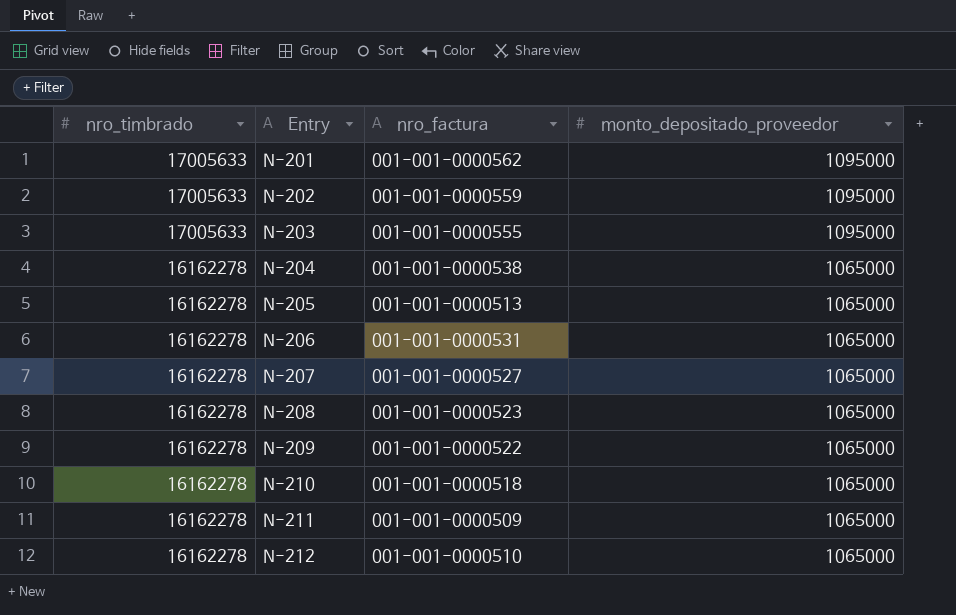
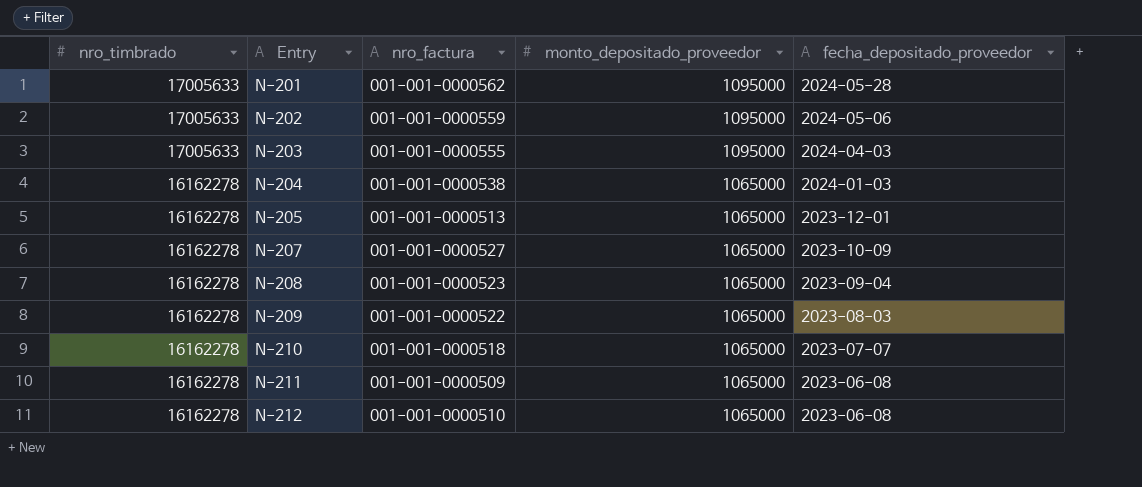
column fecha_depositado_proveedor | position: none -> 5
row N-206: 16162278 | 001-001-0000531 | 1065000 -> none

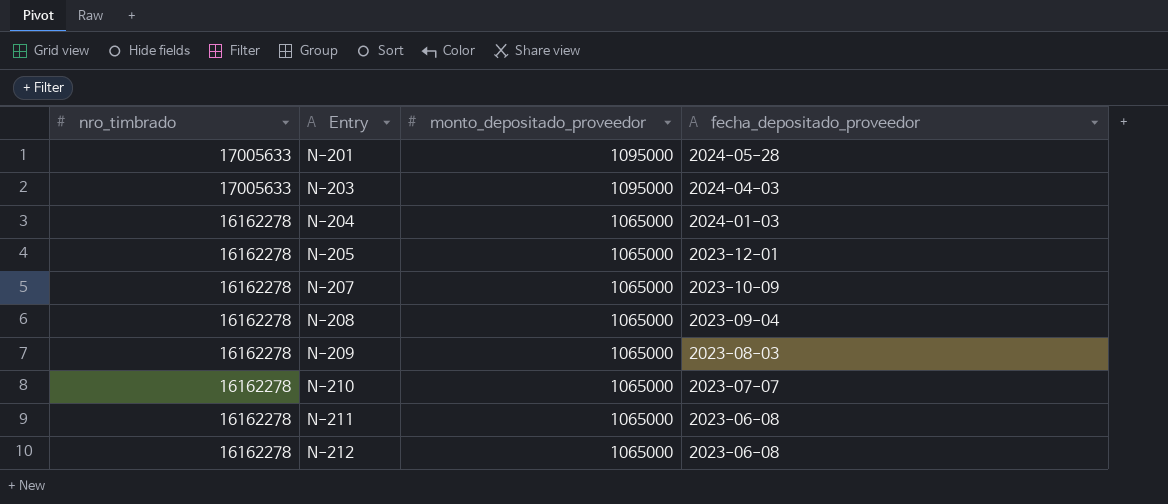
column nro_factura | position: 3 -> none
row N-202: 17005633 | 001-001-0000559 | 1095000 | 2024-05-06 -> none

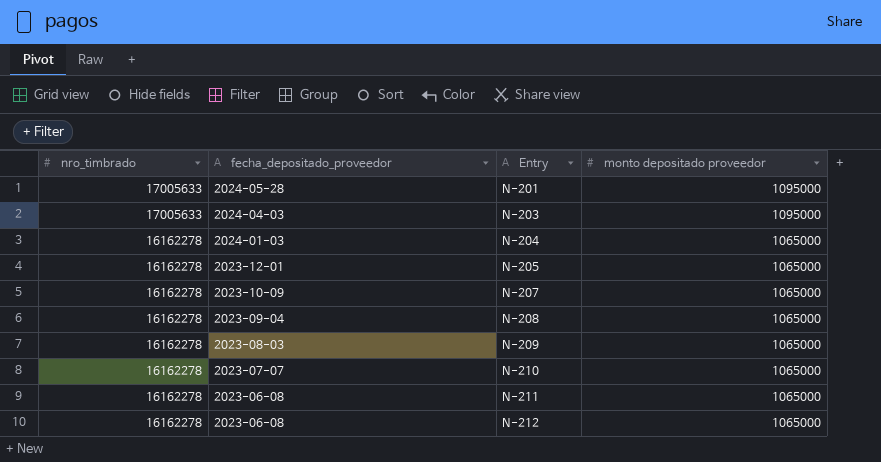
column fecha_depositado_proveedor | position: 4 -> 2
column name: monto_depositado_proveedor -> monto depositado proveedor

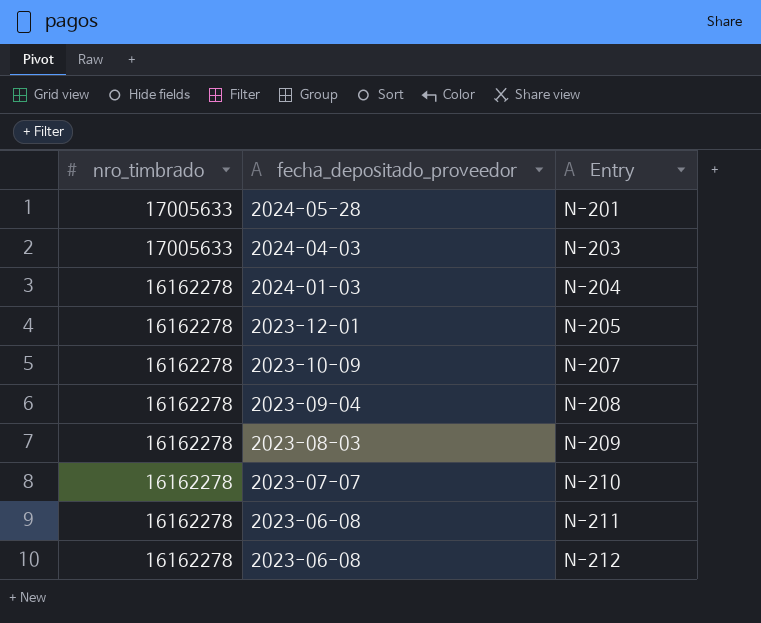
column monto depositado proveedor | position: 4 -> none

